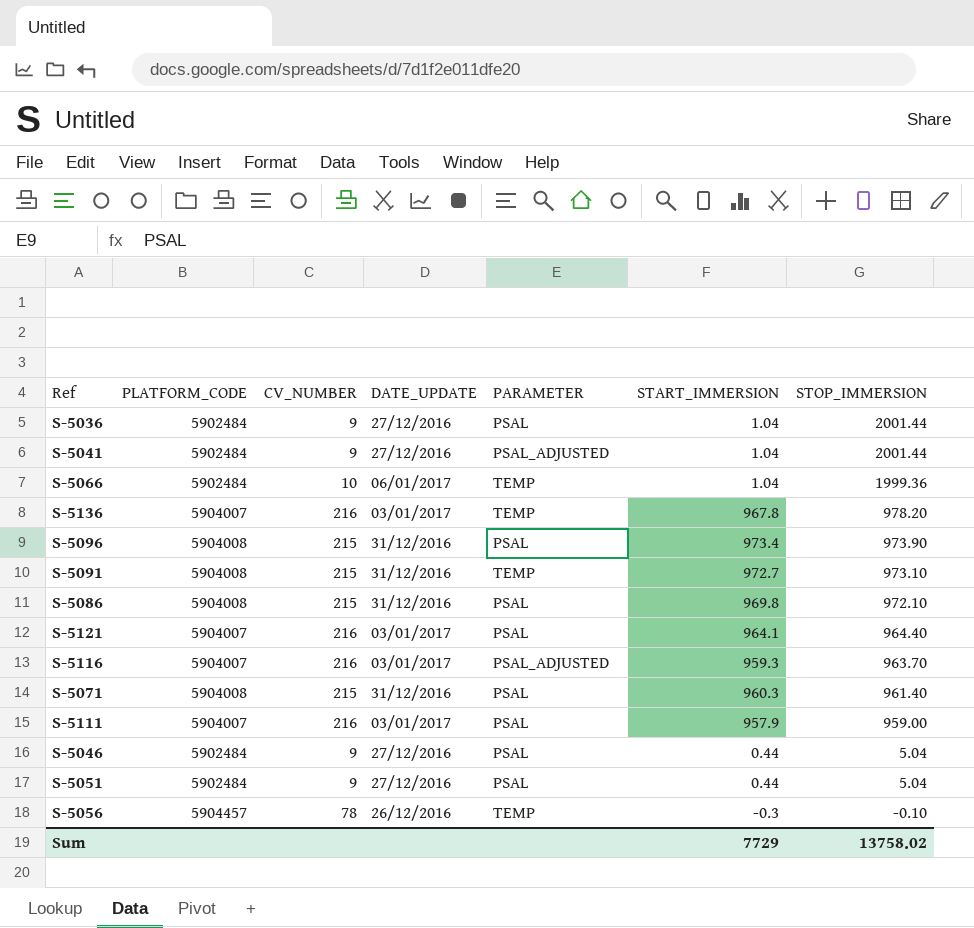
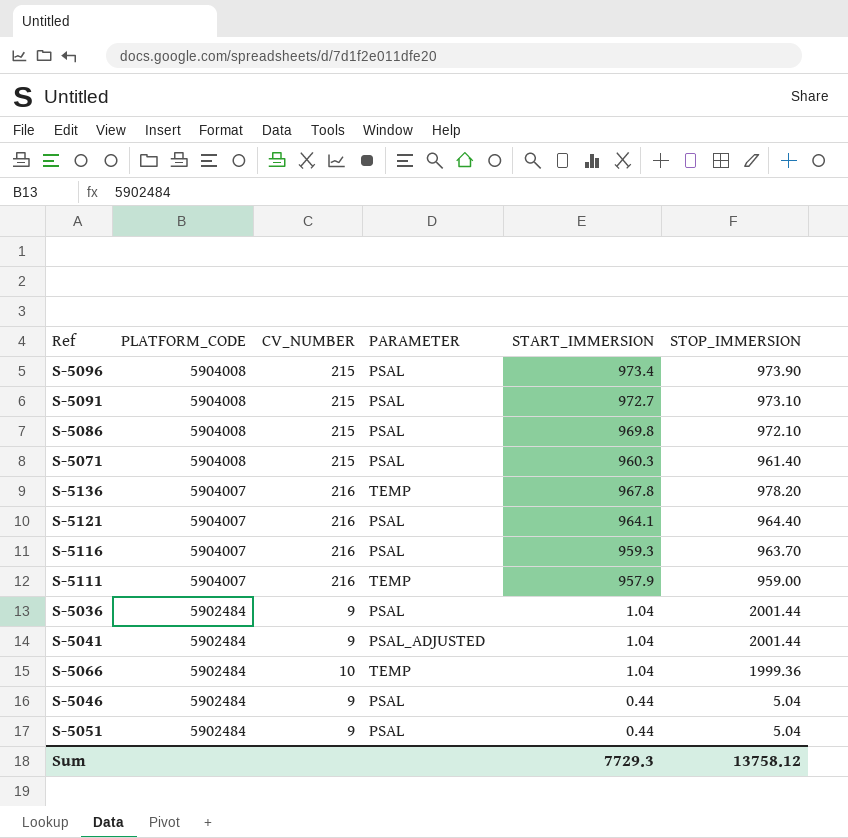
row order: STOP_IMMERSION descending -> PLATFORM_CODE descending
column DATE_UPDATE | position: 4 -> none
row S-5056: 5904457 | 78 | 26/12/2016 | TEMP | -0.3 | -0.10 -> none
S-5091 | PARAMETER: TEMP -> PSAL
S-5116 | PARAMETER: PSAL_ADJUSTED -> PSAL
S-5111 | PARAMETER: PSAL -> TEMP
Sum | START_IMMERSION: 7729 -> 7729.3
Sum | STOP_IMMERSION: 13758.02 -> 13758.12

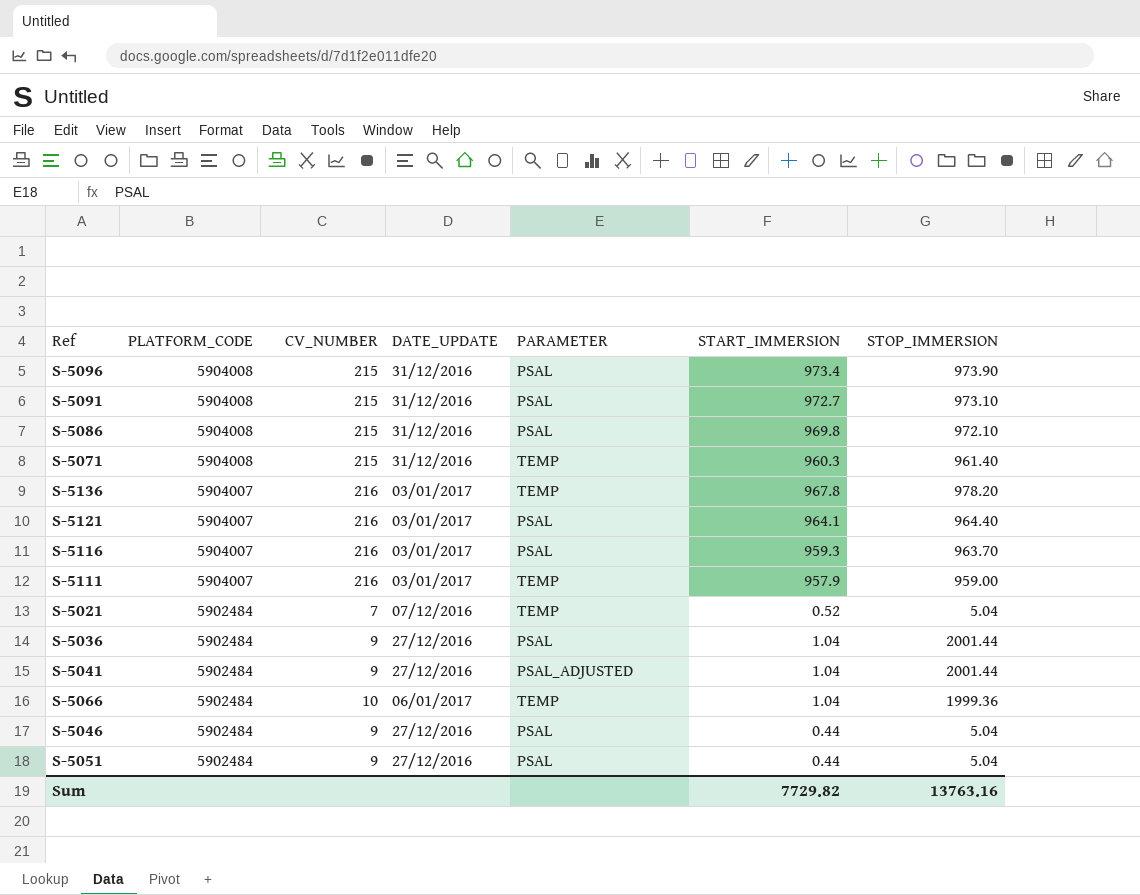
column DATE_UPDATE | position: none -> 4
S-5071 | PARAMETER: PSAL -> TEMP
row S-5021: none -> 5902484 | 7 | 07/12/2016 | TEMP | 0.52 | 5.04
Sum | START_IMMERSION: 7729.3 -> 7729.82
Sum | STOP_IMMERSION: 13758.12 -> 13763.16

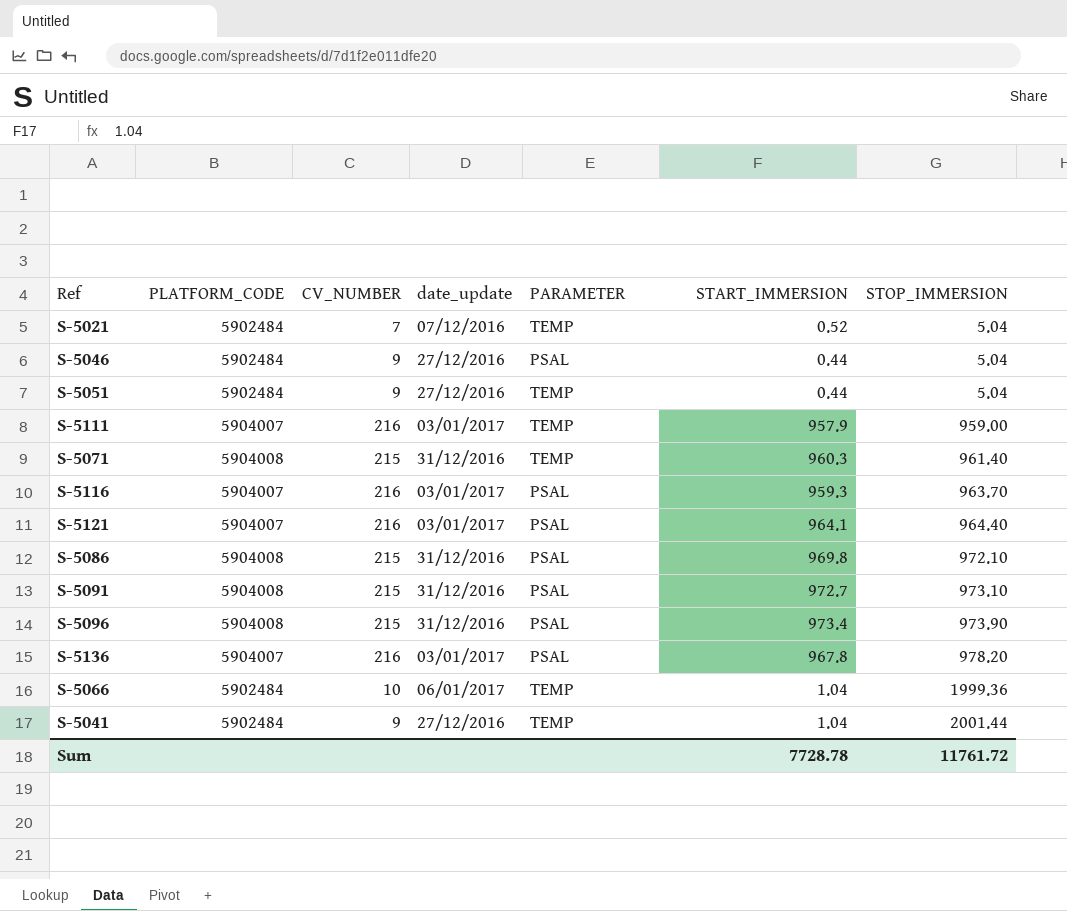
row order: PLATFORM_CODE descending -> STOP_IMMERSION ascending
column name: DATE_UPDATE -> date_update
row S-5036: 5902484 | 9 | 27/12/2016 | PSAL | 1.04 | 2001.44 -> none
S-5051 | PARAMETER: PSAL -> TEMP
S-5136 | PARAMETER: TEMP -> PSAL
S-5041 | PARAMETER: PSAL_ADJUSTED -> TEMP
Sum | START_IMMERSION: 7729.82 -> 7728.78
Sum | STOP_IMMERSION: 13763.16 -> 11761.72

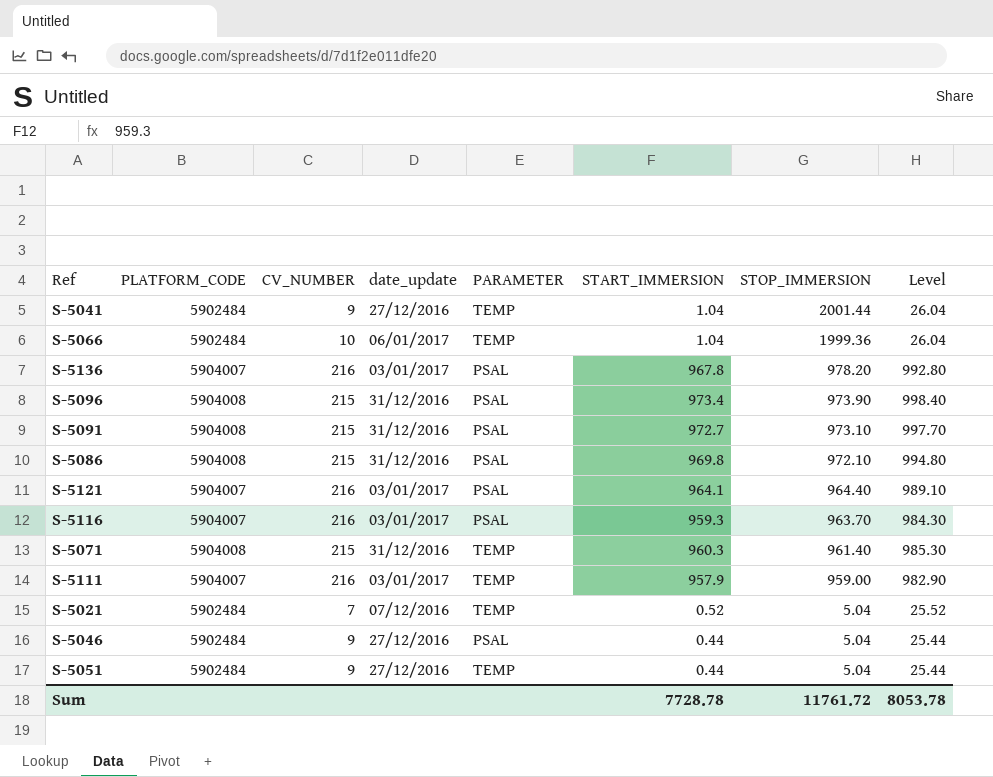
row order: STOP_IMMERSION ascending -> STOP_IMMERSION descending
column Level | formula: none -> [START_IMMERSION] + 25

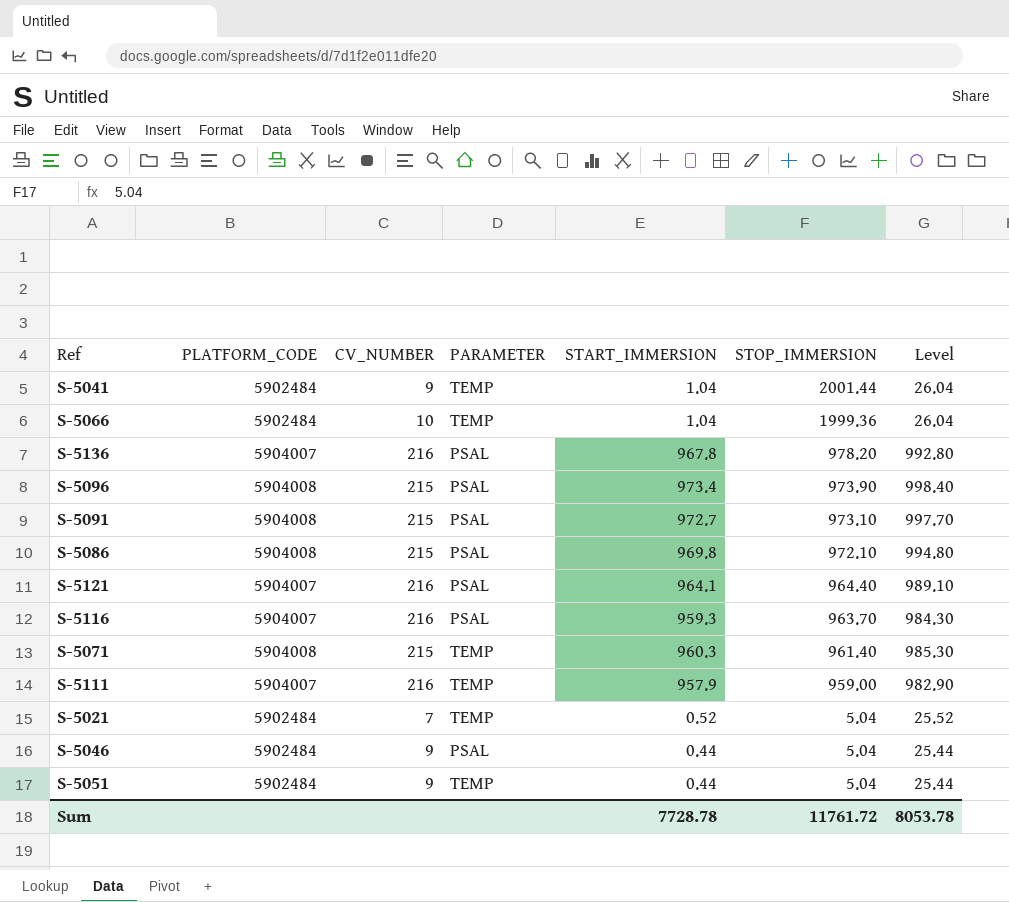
column date_update | position: 4 -> none

